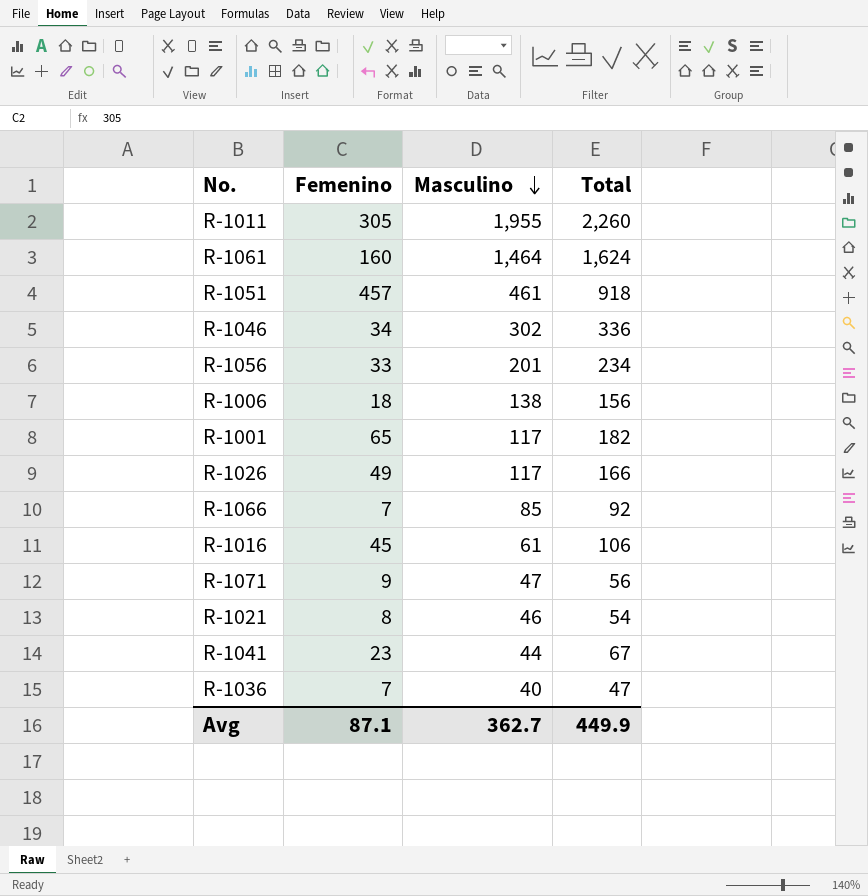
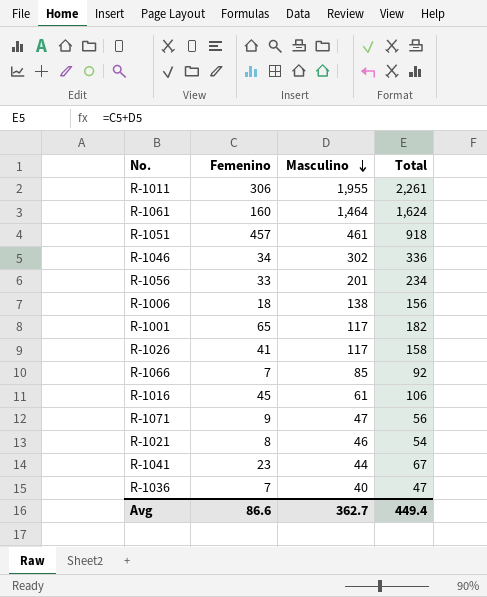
R-1011 | Femenino: 305 -> 306
R-1011 | Total: 2,260 -> 2,261
R-1026 | Femenino: 49 -> 41
R-1026 | Total: 166 -> 158
Avg | Femenino: 87.1 -> 86.6
Avg | Total: 449.9 -> 449.4

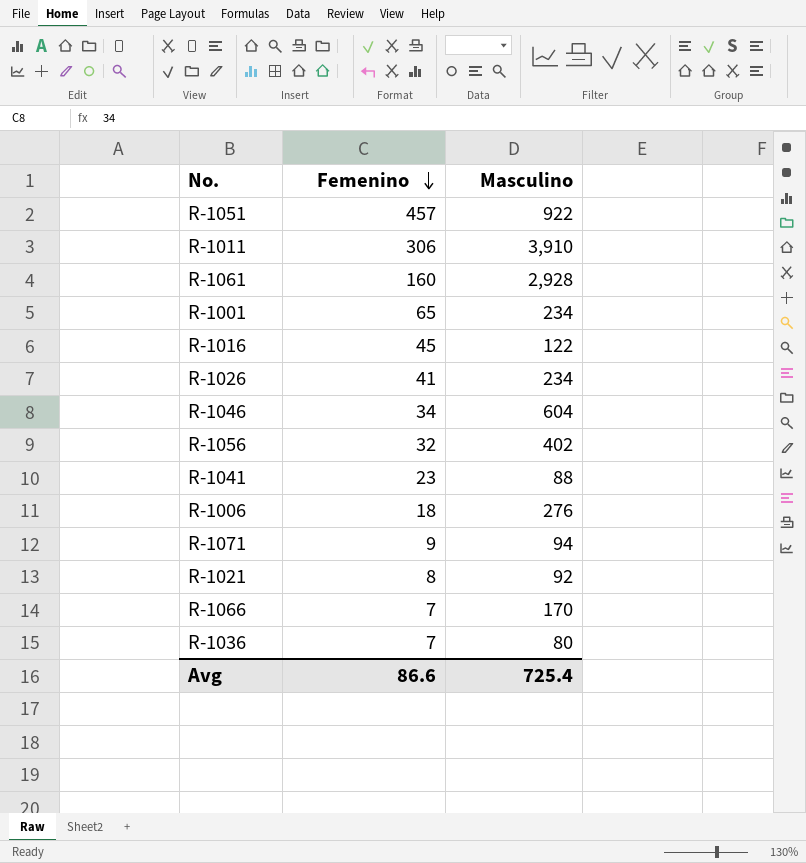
row order: Masculino descending -> Femenino descending
column Total | formula: [Femenino] + [Masculino] -> none
R-1051 | Masculino: 461 -> 922
R-1011 | Masculino: 1,955 -> 3,910
R-1061 | Masculino: 1,464 -> 2,928
R-1001 | Masculino: 117 -> 234
R-1016 | Masculino: 61 -> 122
R-1026 | Masculino: 117 -> 234
R-1046 | Masculino: 302 -> 604
R-1056 | Femenino: 33 -> 32
R-1056 | Masculino: 201 -> 402
R-1041 | Masculino: 44 -> 88
R-1006 | Masculino: 138 -> 276
R-1071 | Masculino: 47 -> 94
R-1021 | Masculino: 46 -> 92
R-1066 | Masculino: 85 -> 170
R-1036 | Masculino: 40 -> 80
Avg | Masculino: 362.7 -> 725.4

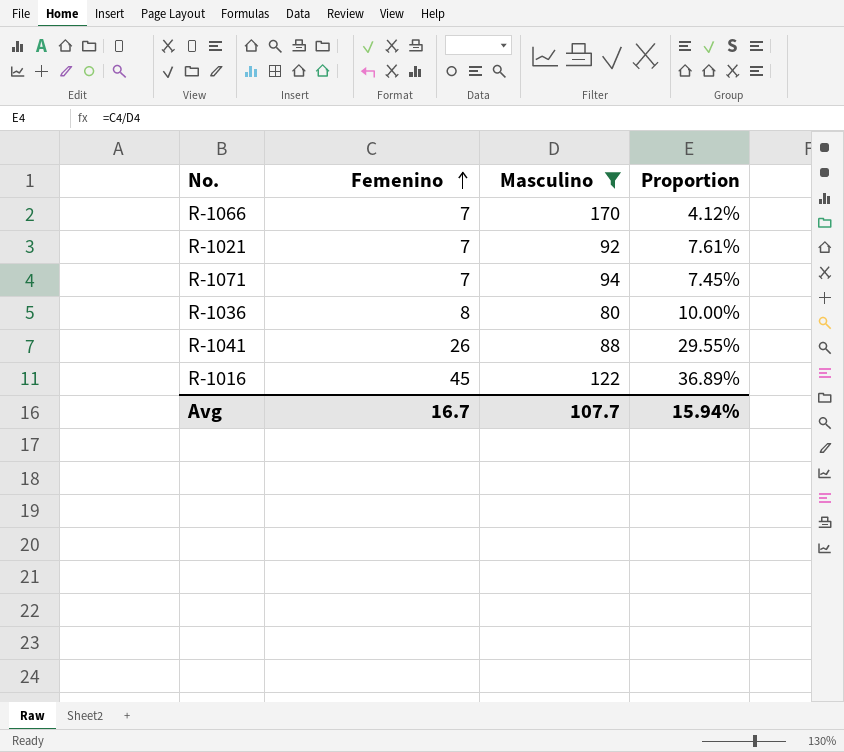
filter: none -> Masculino <= 170
row order: Femenino descending -> Femenino ascending
column Proportion | formula: none -> [Femenino] / [Masculino]
R-1021 | Femenino: 8 -> 7
R-1071 | Femenino: 9 -> 7
R-1036 | Femenino: 7 -> 8
R-1041 | Femenino: 23 -> 26
Avg | Femenino: 86.6 -> 16.7
Avg | Masculino: 725.4 -> 107.7

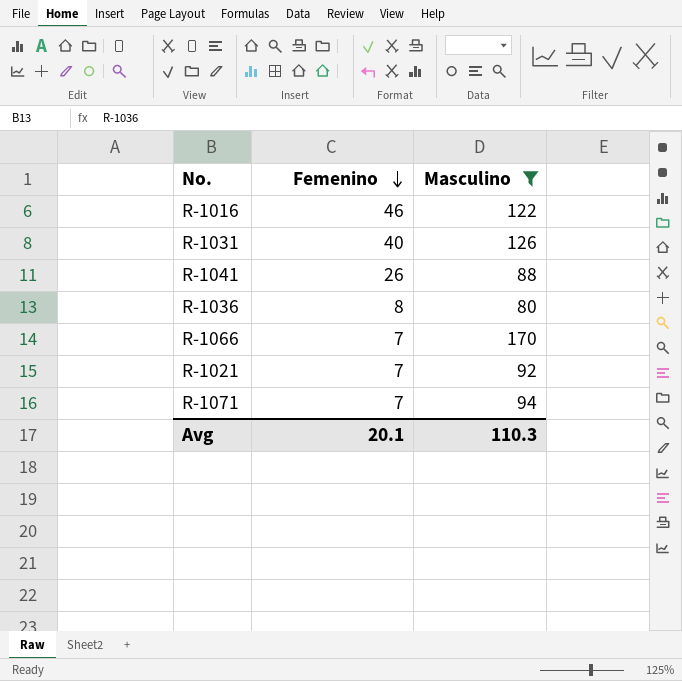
row order: Femenino ascending -> Femenino descending
column Proportion | formula: [Femenino] / [Masculino] -> none
R-1016 | Femenino: 45 -> 46
row R-1031: none -> 40 | 126
Avg | Femenino: 16.7 -> 20.1
Avg | Masculino: 107.7 -> 110.3

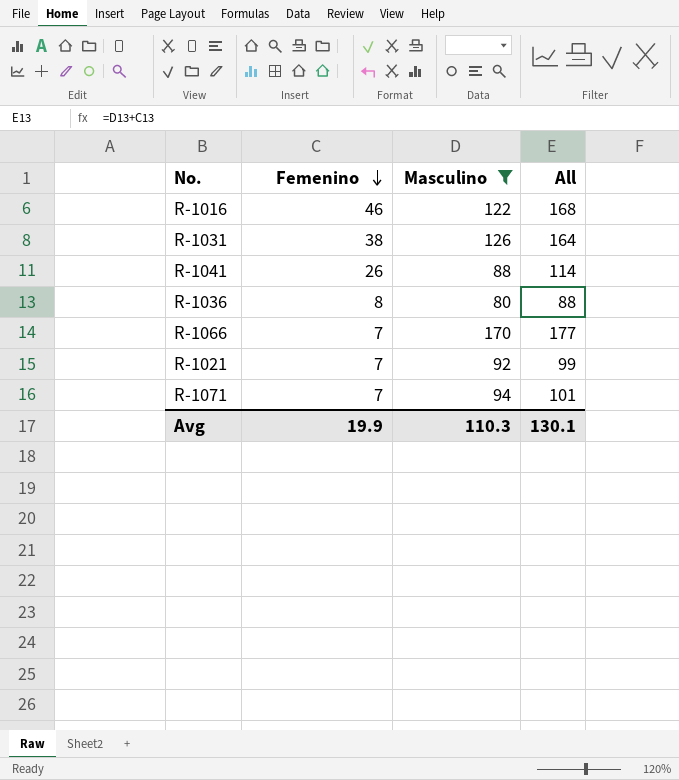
column All | formula: none -> [Femenino] + [Masculino]
R-1031 | Femenino: 40 -> 38
Avg | Femenino: 20.1 -> 19.9

